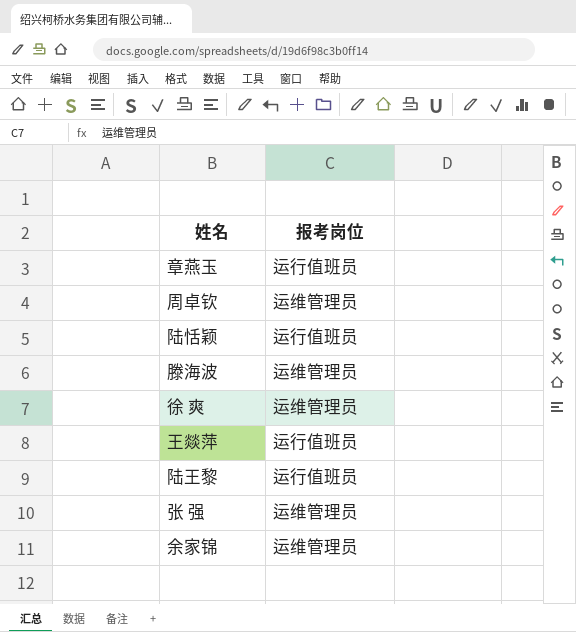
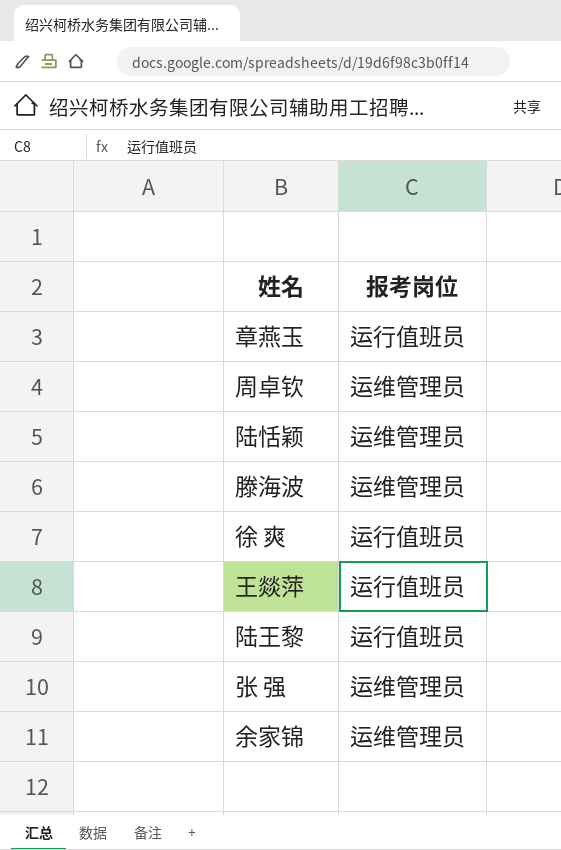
陆恬颖 | 报考岗位: 运行值班员 -> 运维管理员
徐 爽 | 报考岗位: 运维管理员 -> 运行值班员

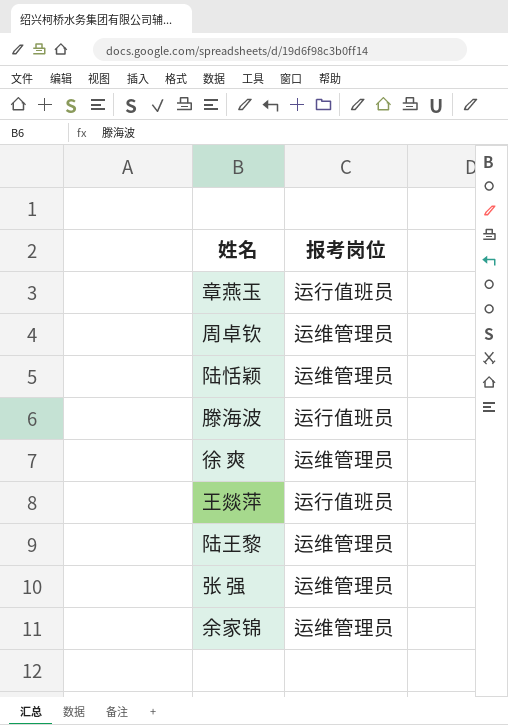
滕海波 | 报考岗位: 运维管理员 -> 运行值班员
徐 爽 | 报考岗位: 运行值班员 -> 运维管理员
陆王黎 | 报考岗位: 运行值班员 -> 运维管理员

